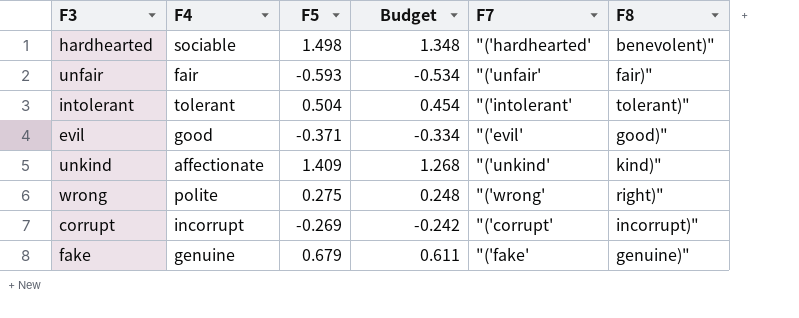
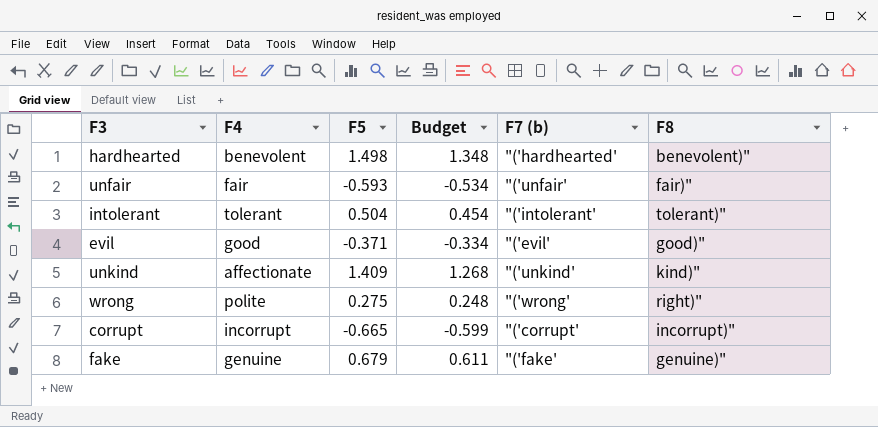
column name: F7 -> F7 (b)
hardhearted | F4: sociable -> benevolent
corrupt | F5: -0.269 -> -0.665
corrupt | Budget: -0.242 -> -0.599

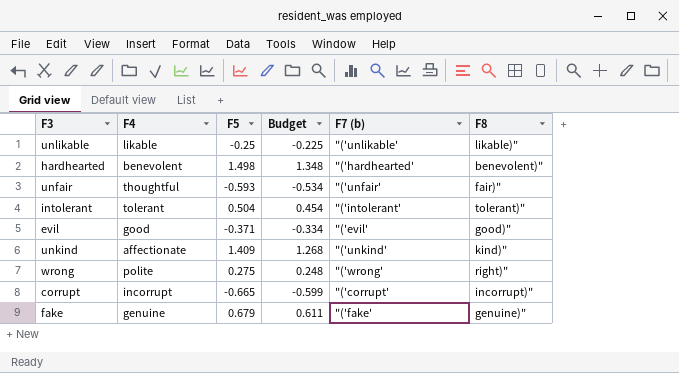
row unlikable: none -> likable | -0.25 | -0.225 | "('unlikable' | likable)"
unfair | F4: fair -> thoughtful

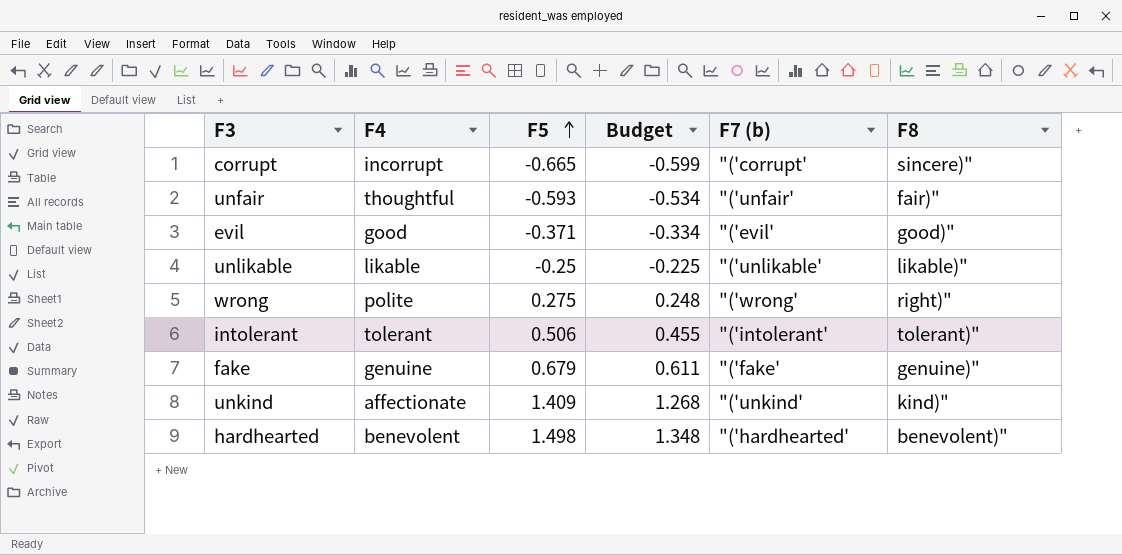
row order: none -> F5 ascending
corrupt | F8: incorrupt)" -> sincere)"
intolerant | F5: 0.504 -> 0.506
intolerant | Budget: 0.454 -> 0.455

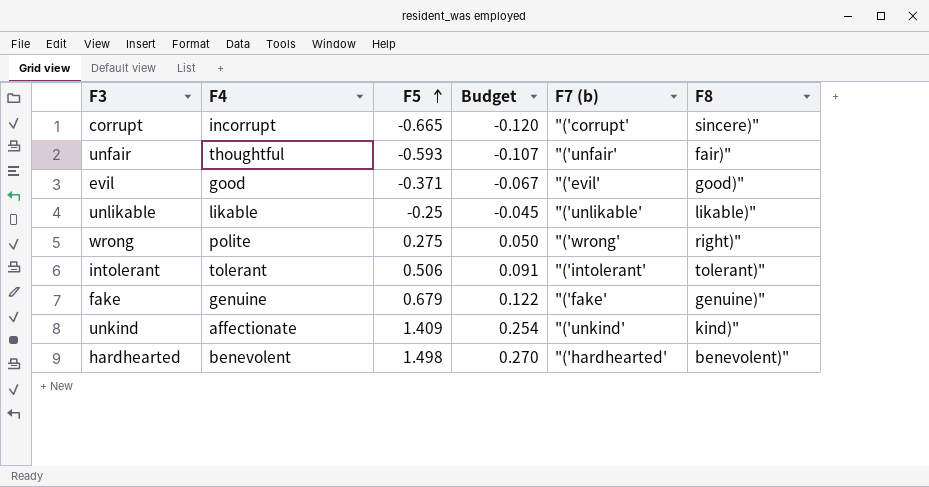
column Budget | formula: [F5] * 0.9 -> [F5] * 0.18

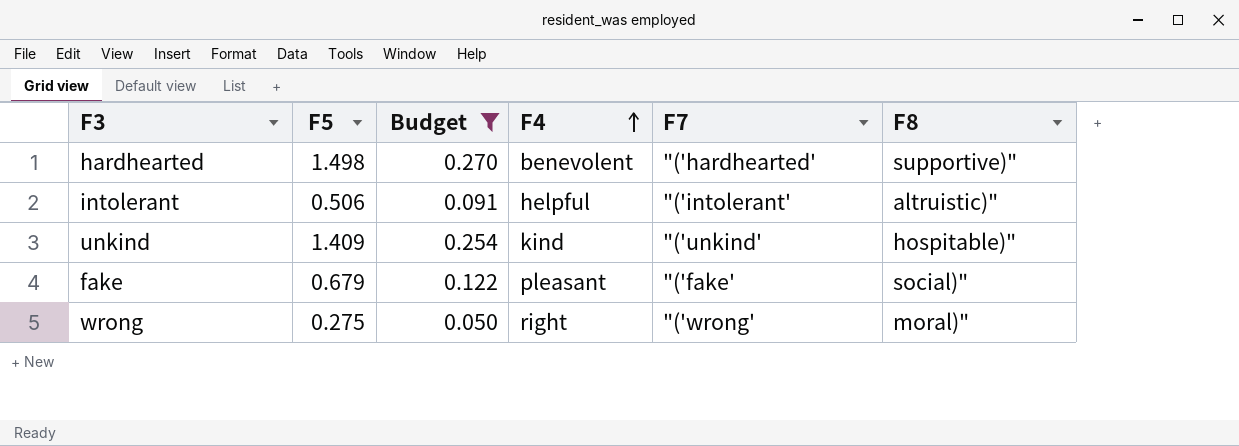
filter: none -> Budget >= 0.050
row order: F5 ascending -> F4 ascending
column F4 | position: 2 -> 4
column name: F7 (b) -> F7
hardhearted | F8: benevolent)" -> supportive)"
intolerant | F4: tolerant -> helpful
intolerant | F8: tolerant)" -> altruistic)"
unkind | F4: affectionate -> kind
unkind | F8: kind)" -> hospitable)"
fake | F4: genuine -> pleasant
fake | F8: genuine)" -> social)"
wrong | F4: polite -> right
wrong | F8: right)" -> moral)"

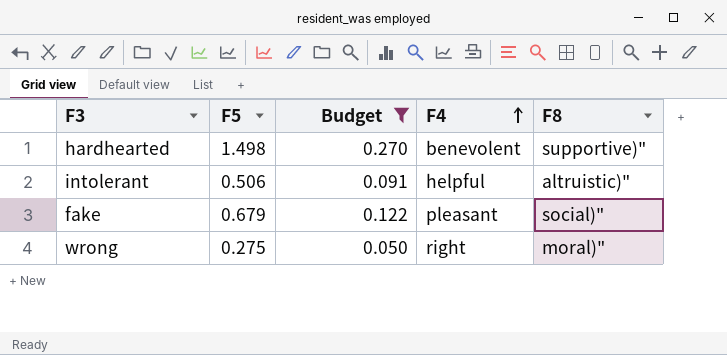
column F7 | position: 5 -> none
row unkind: 1.409 | 0.254 | kind | "('unkind' | hospitable)" -> none

